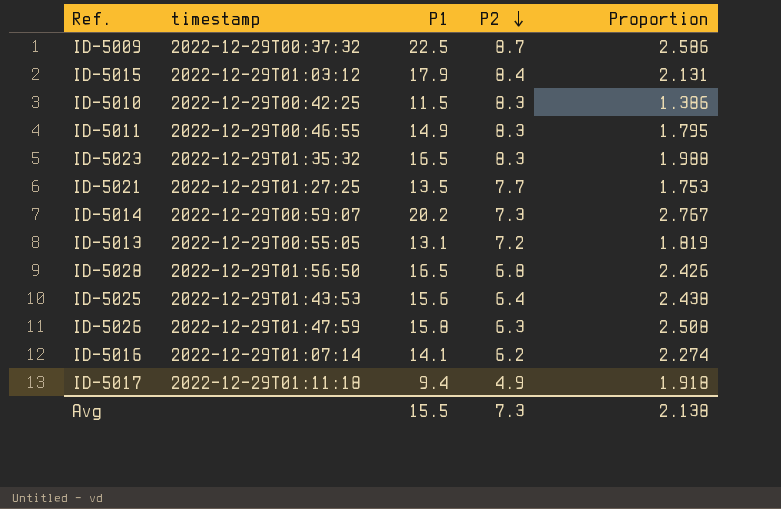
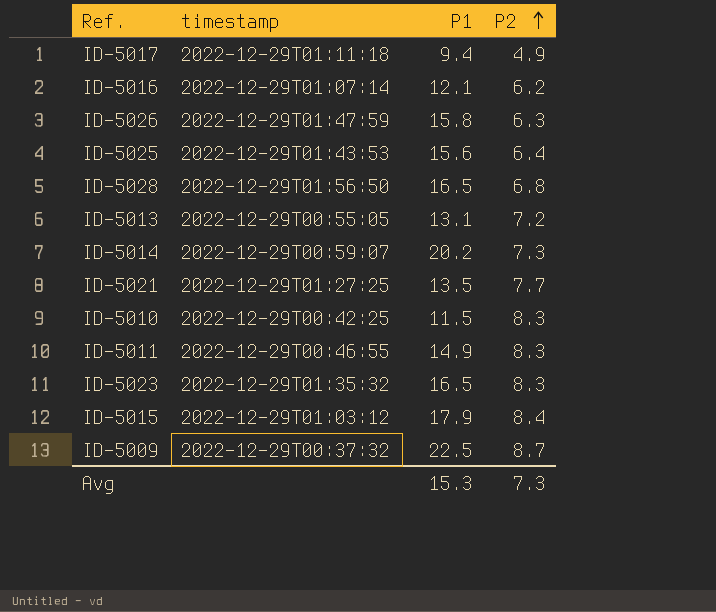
row order: P2 descending -> P2 ascending
column Proportion | formula: [P1] / [P2] -> none
ID-5016 | P1: 14.1 -> 12.1
Avg | P1: 15.5 -> 15.3

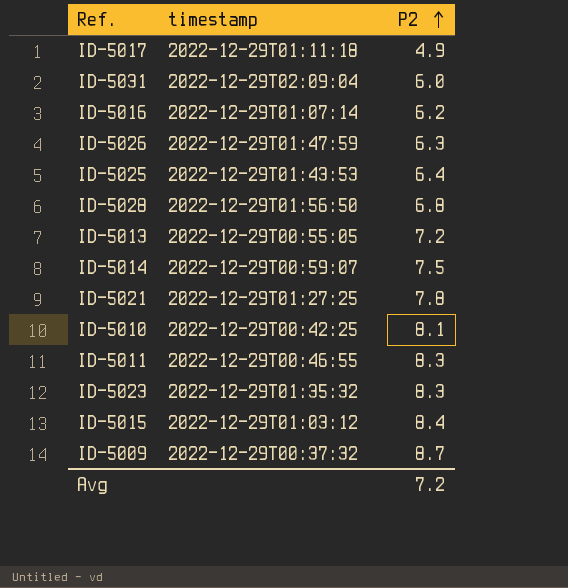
column P1 | position: 3 -> none
row ID-5031: none -> 2022-12-29T02:09:04 | 6.0
ID-5014 | P2: 7.3 -> 7.5
ID-5021 | P2: 7.7 -> 7.8
ID-5010 | P2: 8.3 -> 8.1
Avg | P2: 7.3 -> 7.2

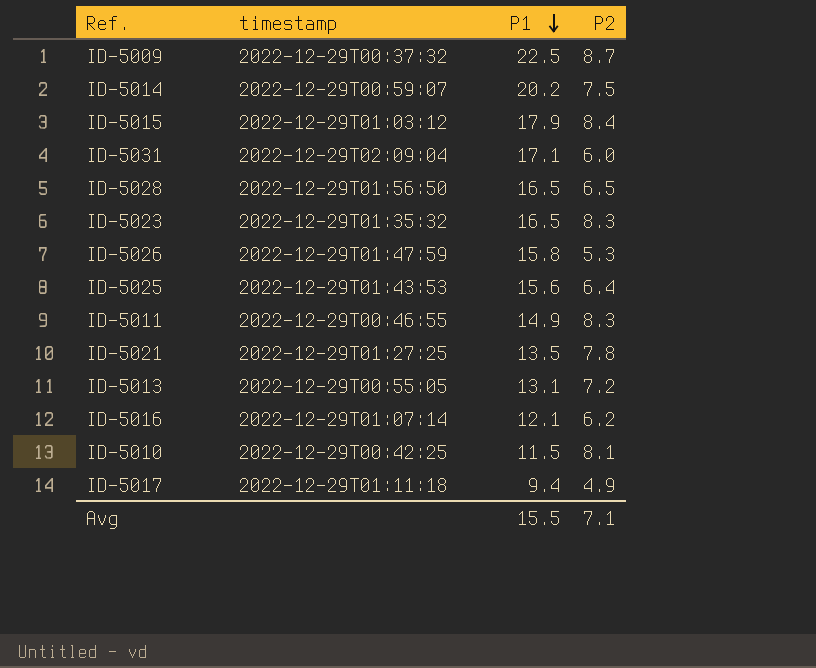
row order: P2 ascending -> P1 descending
column P1 | position: none -> 3
ID-5028 | P2: 6.8 -> 6.5
ID-5026 | P2: 6.3 -> 5.3
Avg | P2: 7.2 -> 7.1

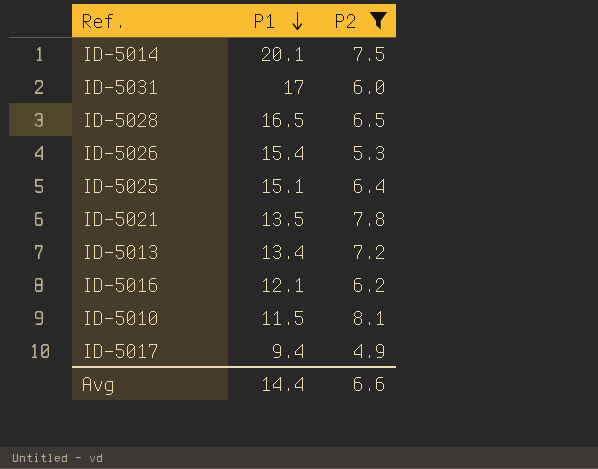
filter: none -> P2 <= 8.1
column timestamp | position: 2 -> none
ID-5014 | P1: 20.2 -> 20.1
ID-5031 | P1: 17.1 -> 17
ID-5026 | P1: 15.8 -> 15.4
ID-5025 | P1: 15.6 -> 15.1
ID-5013 | P1: 13.1 -> 13.4
Avg | P1: 15.5 -> 14.4
Avg | P2: 7.1 -> 6.6

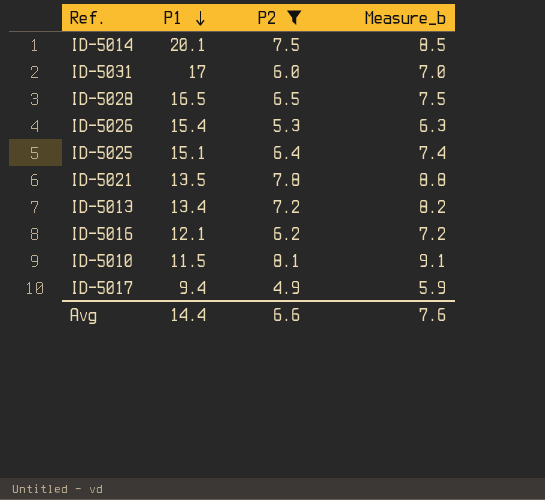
column Measure_b | formula: none -> [P2] + 1

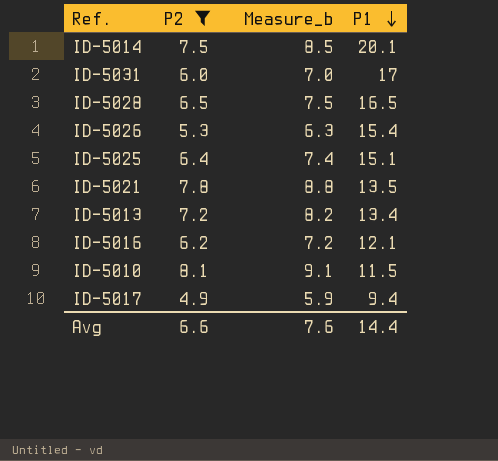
column P1 | position: 2 -> 4

